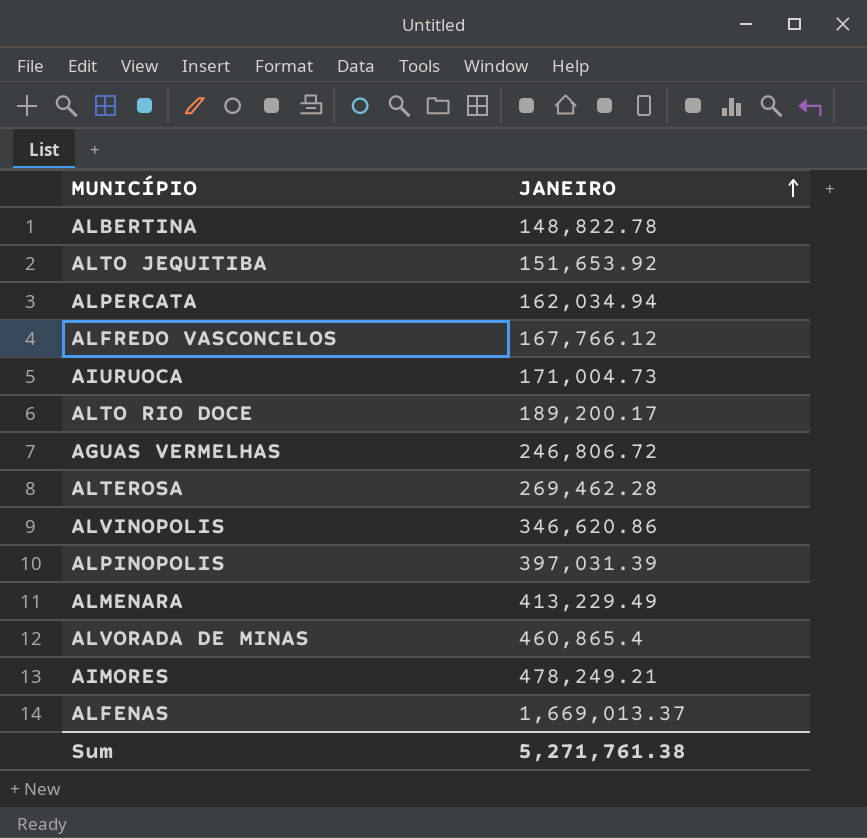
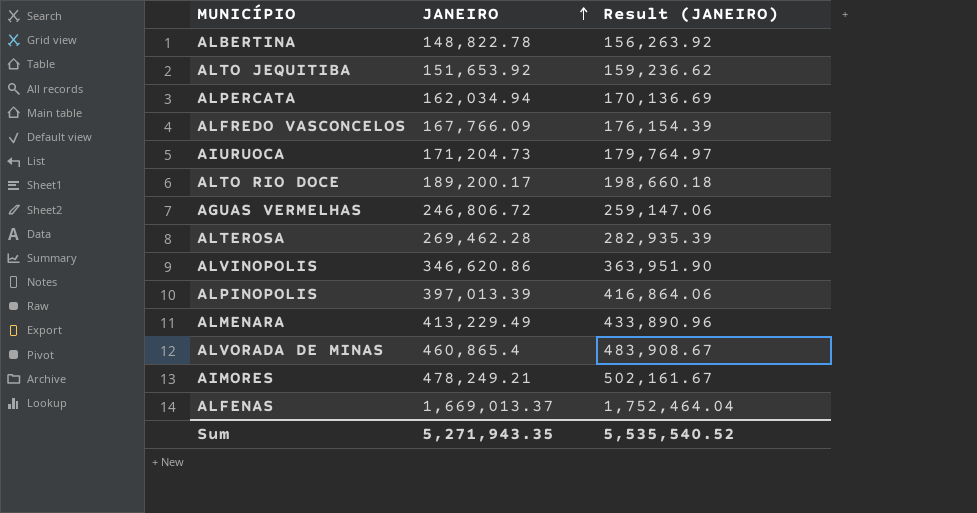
column Result (JANEIRO) | formula: none -> [JANEIRO] * 1.05
ALFREDO VASCONCELOS | JANEIRO: 167,766.12 -> 167,766.09
AIURUOCA | JANEIRO: 171,004.73 -> 171,204.73
ALPINOPOLIS | JANEIRO: 397,031.39 -> 397,013.39
Sum | JANEIRO: 5,271,761.38 -> 5,271,943.35

